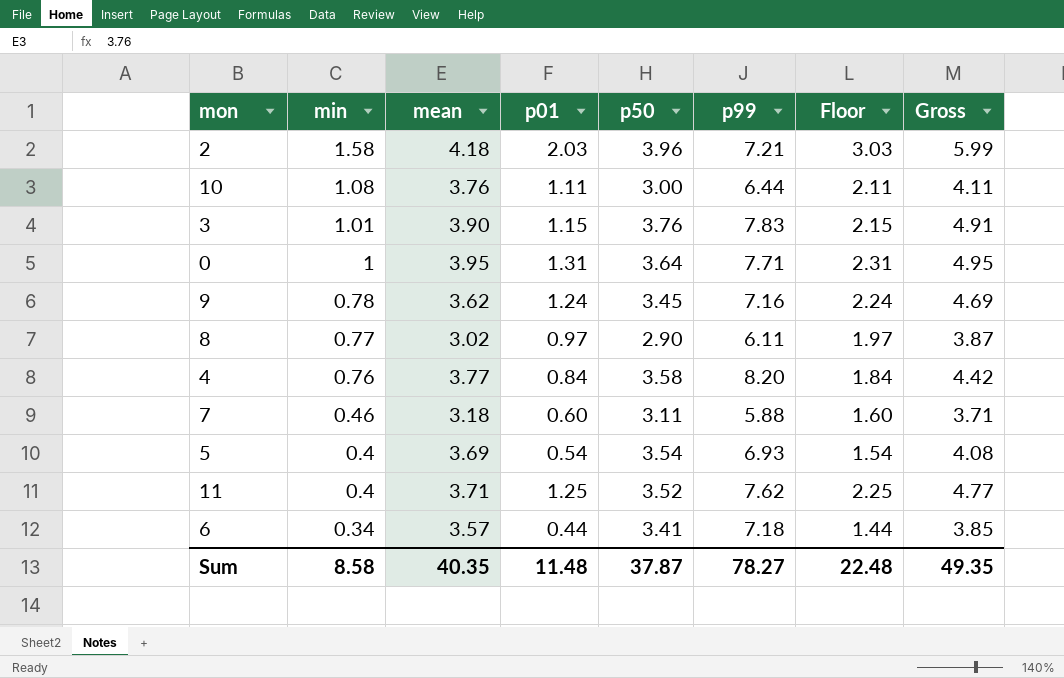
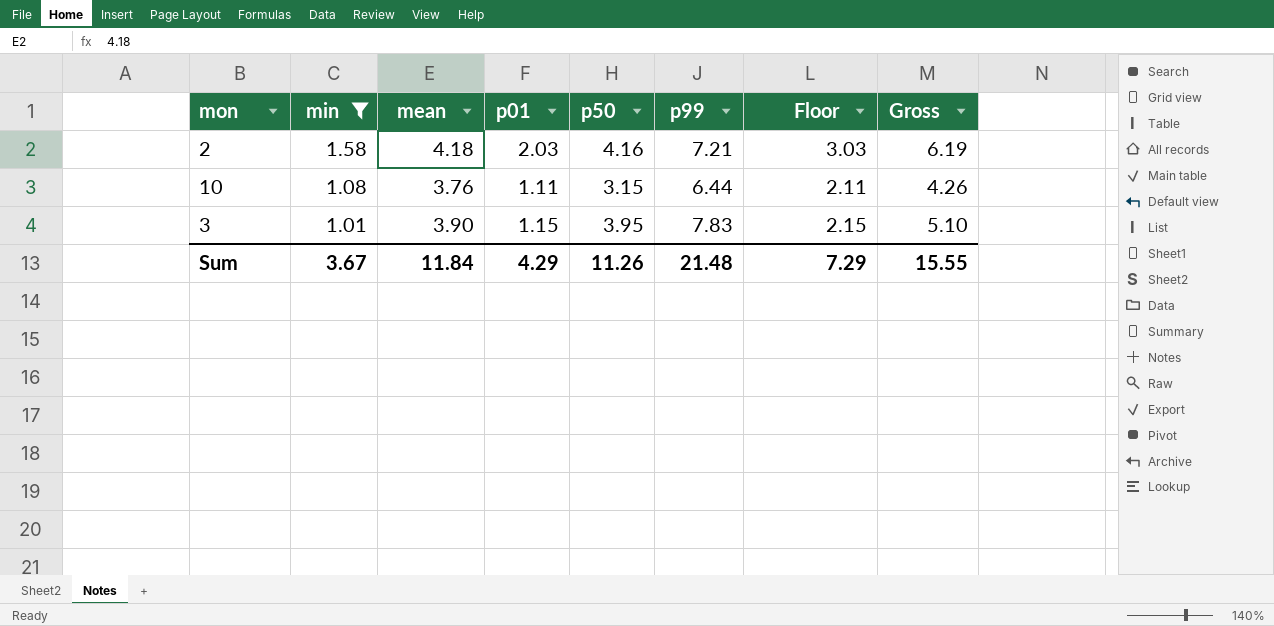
filter: none -> min >= 1.01
2 | p50: 3.96 -> 4.16
2 | Gross: 5.99 -> 6.19
10 | p50: 3.00 -> 3.15
10 | Gross: 4.11 -> 4.26
3 | p50: 3.76 -> 3.95
3 | Gross: 4.91 -> 5.10
Sum | min: 8.58 -> 3.67
Sum | mean: 40.35 -> 11.84
Sum | p01: 11.48 -> 4.29
Sum | p50: 37.87 -> 11.26
Sum | p99: 78.27 -> 21.48
Sum | Floor: 22.48 -> 7.29
Sum | Gross: 49.35 -> 15.55

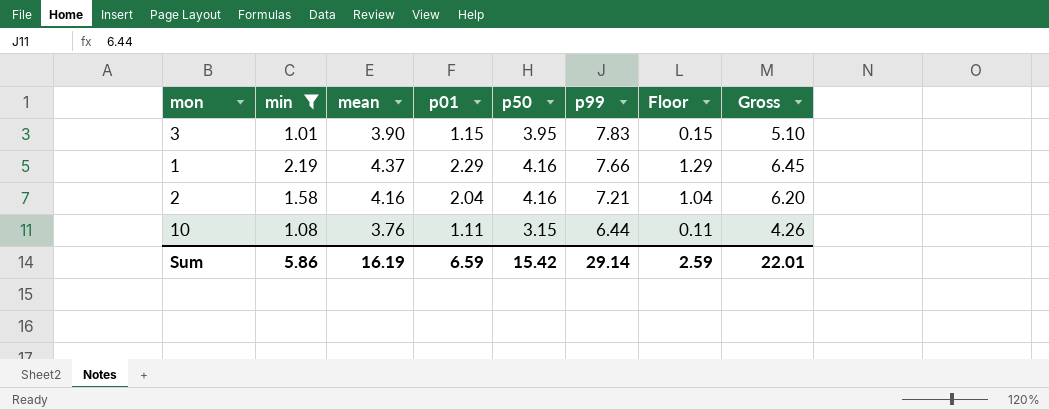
row order: min descending -> p99 descending
column Floor | formula: [p01] + 1 -> [p01] - 1
row 1: none -> 2.19 | 4.37 | 2.29 | 4.16 | 7.66 | 1.29 | 6.45
2 | mean: 4.18 -> 4.16
2 | p01: 2.03 -> 2.04
2 | Gross: 6.19 -> 6.20
Sum | min: 3.67 -> 5.86
Sum | mean: 11.84 -> 16.19
Sum | p01: 4.29 -> 6.59
Sum | p50: 11.26 -> 15.42
Sum | p99: 21.48 -> 29.14
Sum | Floor: 7.29 -> 2.59
Sum | Gross: 15.55 -> 22.01

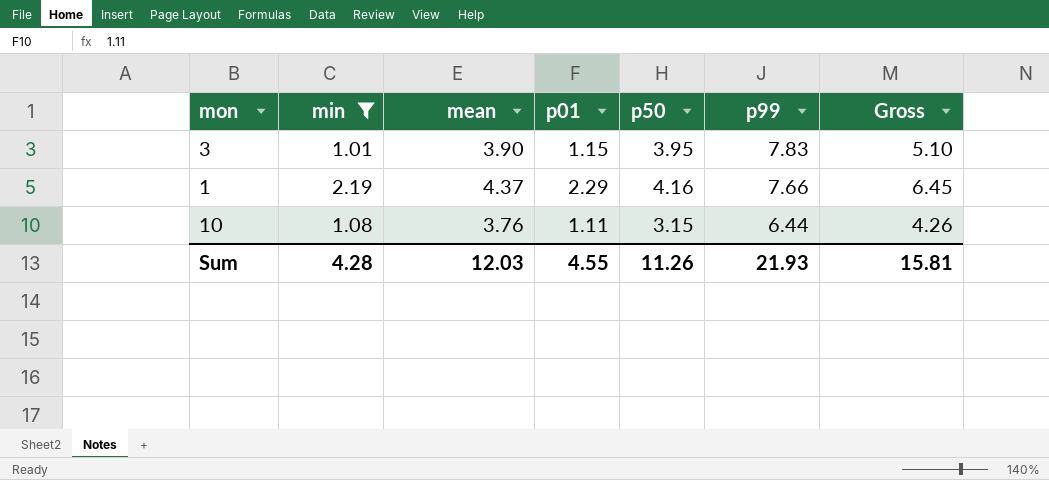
column Floor | formula: [p01] - 1 -> none
row 2: 1.58 | 4.16 | 2.04 | 4.16 | 7.21 | 1.04 | 6.20 -> none
Sum | min: 5.86 -> 4.28
Sum | mean: 16.19 -> 12.03
Sum | p01: 6.59 -> 4.55
Sum | p50: 15.42 -> 11.26
Sum | p99: 29.14 -> 21.93
Sum | Gross: 22.01 -> 15.81

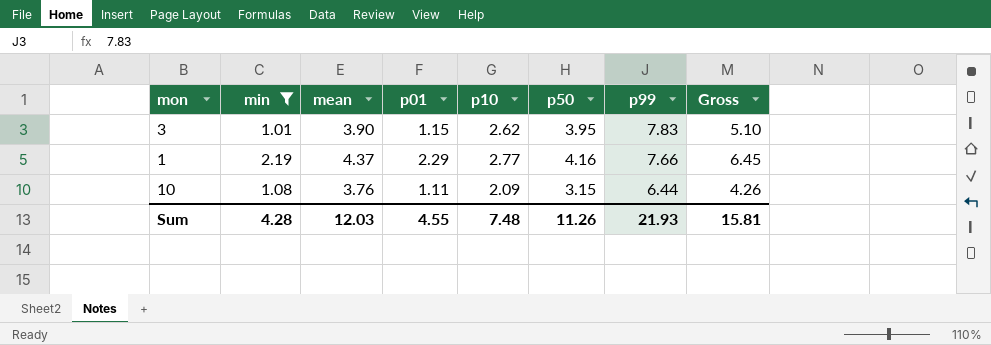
column p10 | position: none -> 5

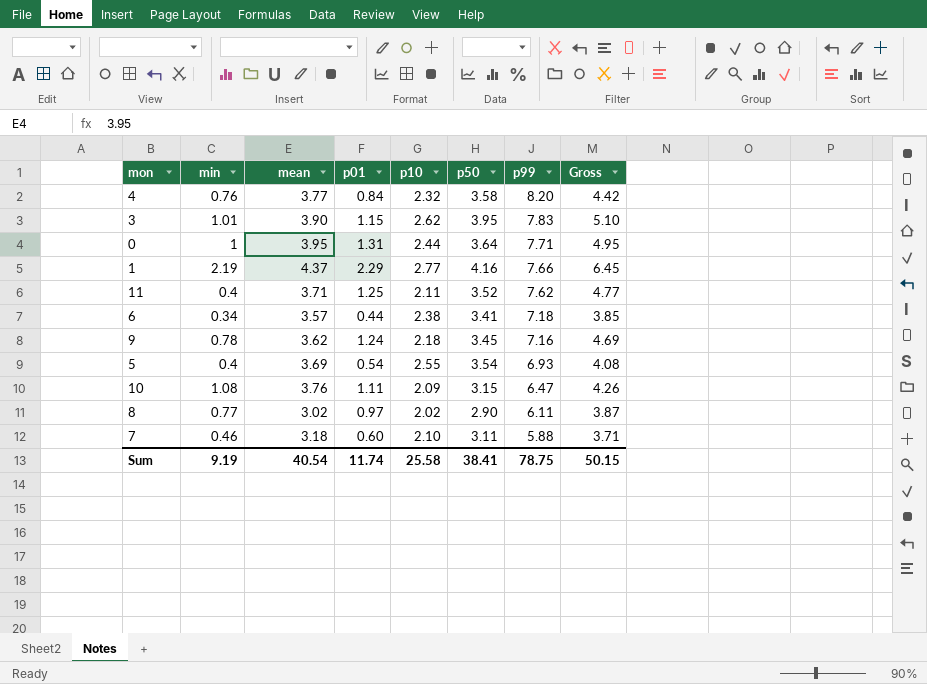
filter: min >= 1.01 -> none
10 | p99: 6.44 -> 6.47
Sum | min: 4.28 -> 9.19
Sum | mean: 12.03 -> 40.54
Sum | p01: 4.55 -> 11.74
Sum | p10: 7.48 -> 25.58
Sum | p50: 11.26 -> 38.41
Sum | p99: 21.93 -> 78.75
Sum | Gross: 15.81 -> 50.15

